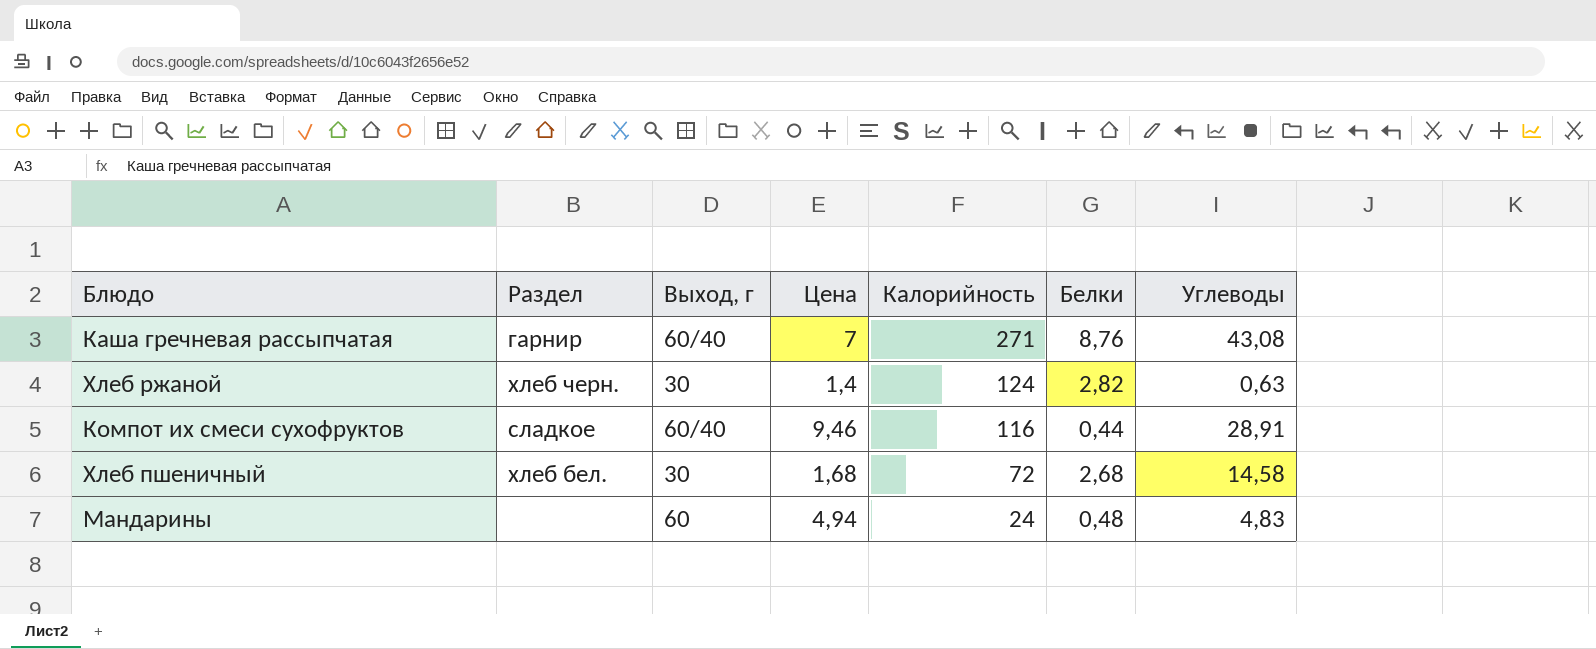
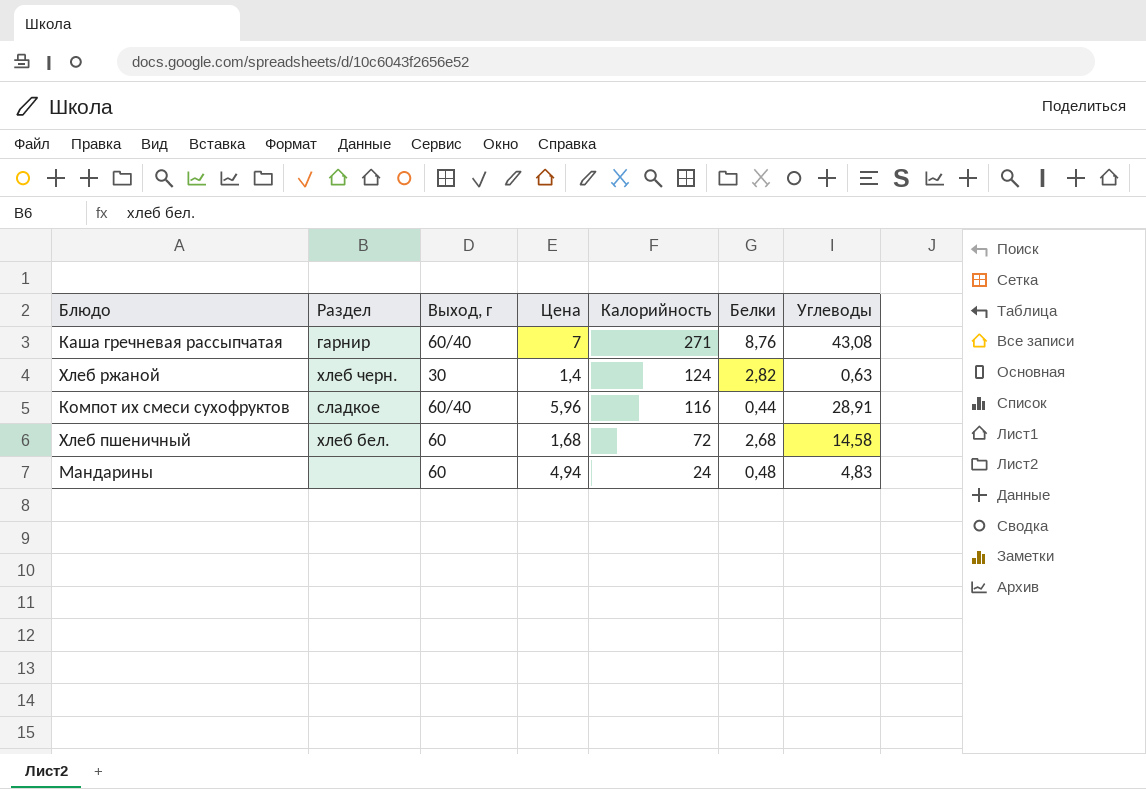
Компот их смеси сухофруктов | Цена: 9,46 -> 5,96
Хлеб пшеничный | Выход, г: 30 -> 60

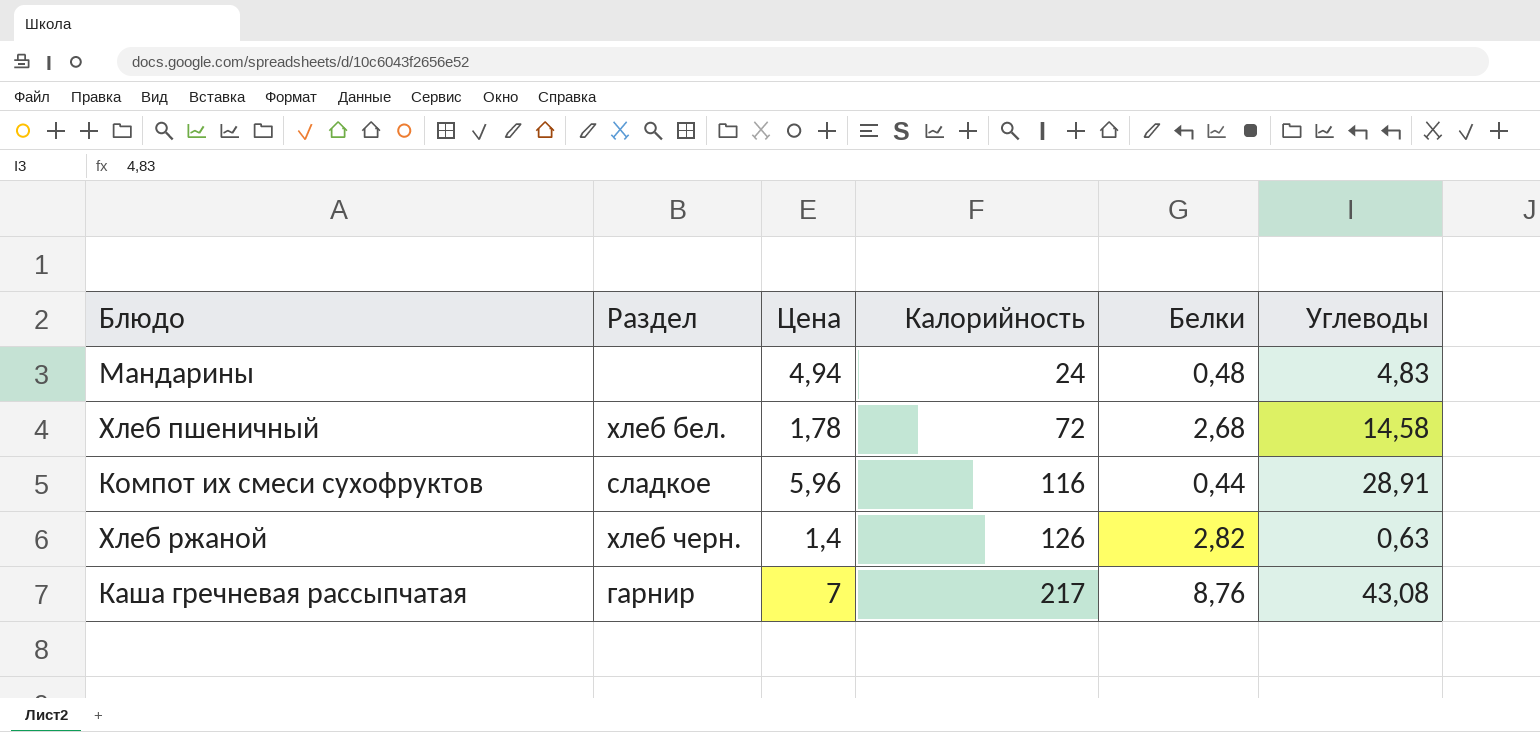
row order: Калорийность descending -> Калорийность ascending
column Выход, г | position: 3 -> none
Хлеб пшеничный | Цена: 1,68 -> 1,78
Хлеб ржаной | Калорийность: 124 -> 126
Каша гречневая рассыпчатая | Калорийность: 271 -> 217

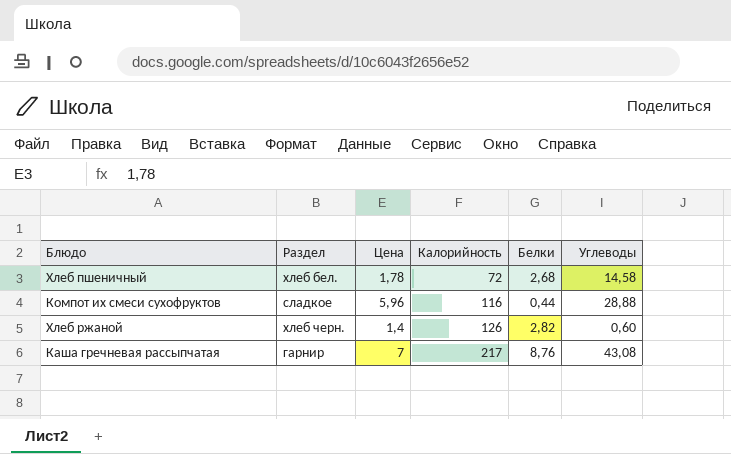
row Мандарины: none | 4,94 | 24 | 0,48 | 4,83 -> none
Компот их смеси сухофруктов | Углеводы: 28,91 -> 28,88
Хлеб ржаной | Углеводы: 0,63 -> 0,60

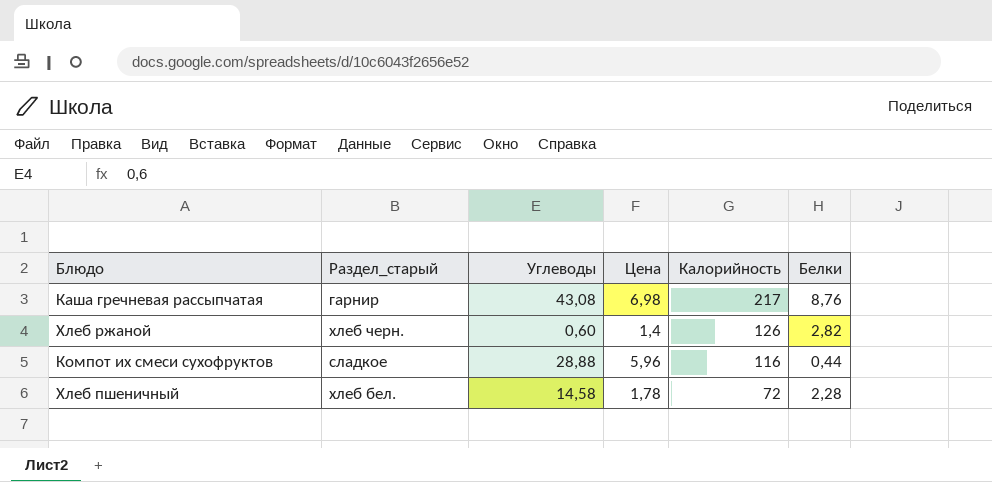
row order: Калорийность ascending -> Калорийность descending
column name: Раздел -> Раздел_старый
column Углеводы | position: 6 -> 3
Каша гречневая рассыпчатая | Цена: 7 -> 6,98
Хлеб пшеничный | Белки: 2,68 -> 2,28

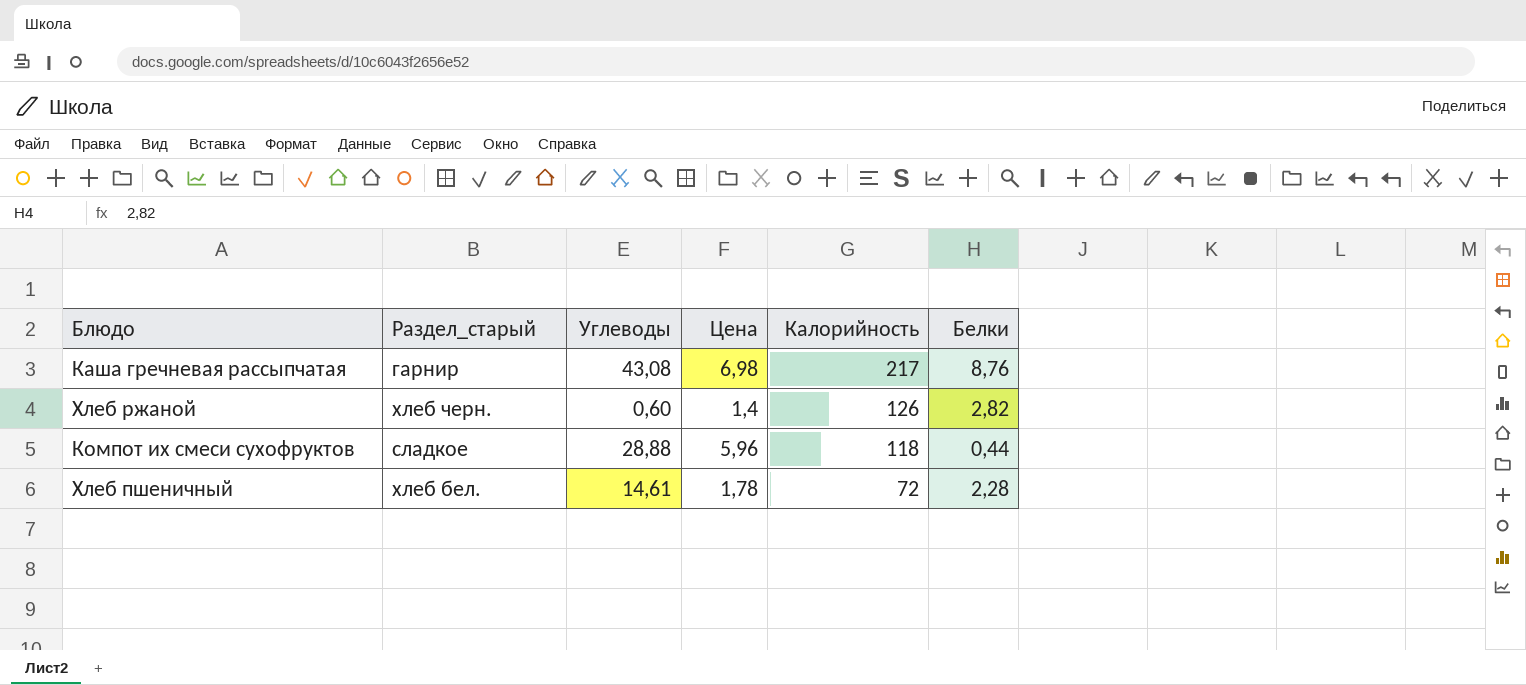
Компот их смеси сухофруктов | Калорийность: 116 -> 118
Хлеб пшеничный | Углеводы: 14,58 -> 14,61

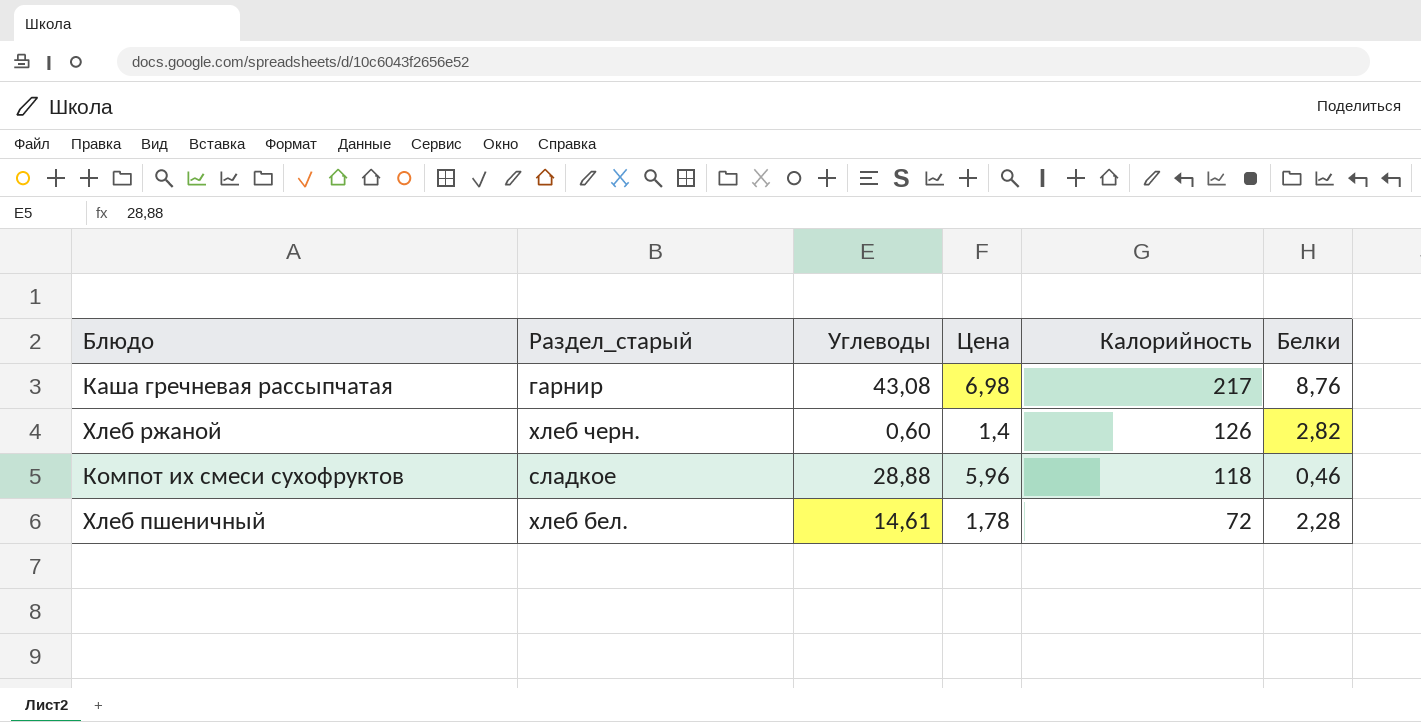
Компот их смеси сухофруктов | Белки: 0,44 -> 0,46

